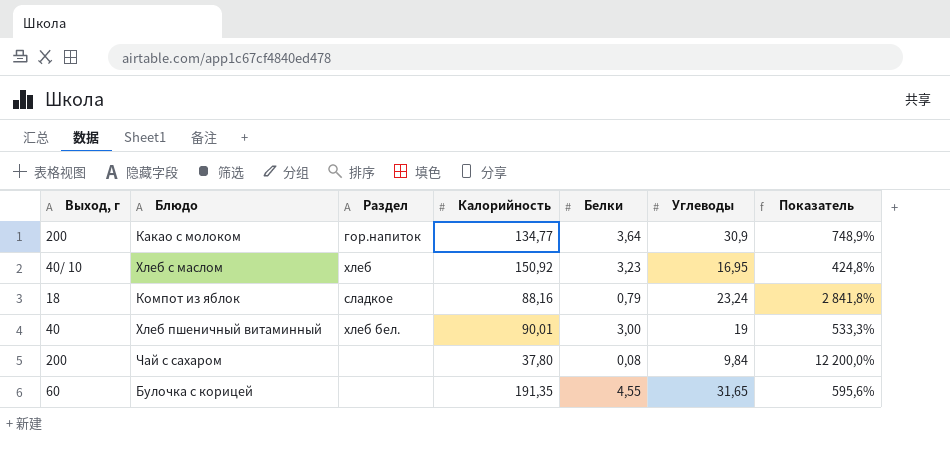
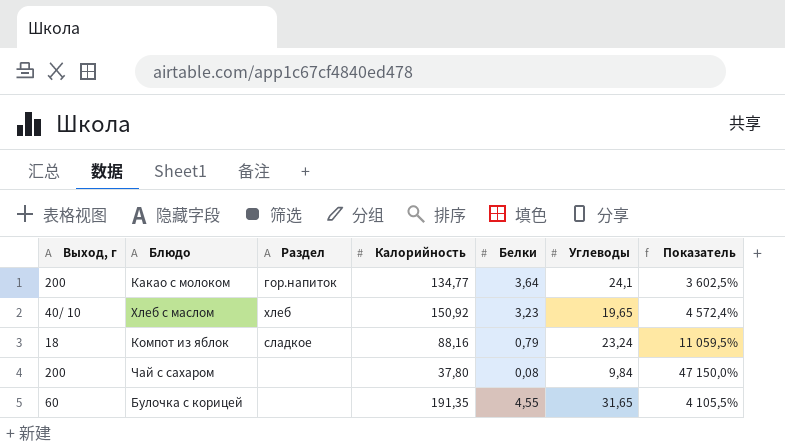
column Показатель | formula: ([Углеводы] - [Белки]) / [Белки] -> ([Калорийность] - [Белки]) / [Белки]
row Хлеб пшеничный витаминный: 40 | хлеб бел. | 90,01 | 3,00 | 19 | 533,3% -> none
Какао с молоком | Углеводы: 30,9 -> 24,1
Хлеб с маслом | Углеводы: 16,95 -> 19,65

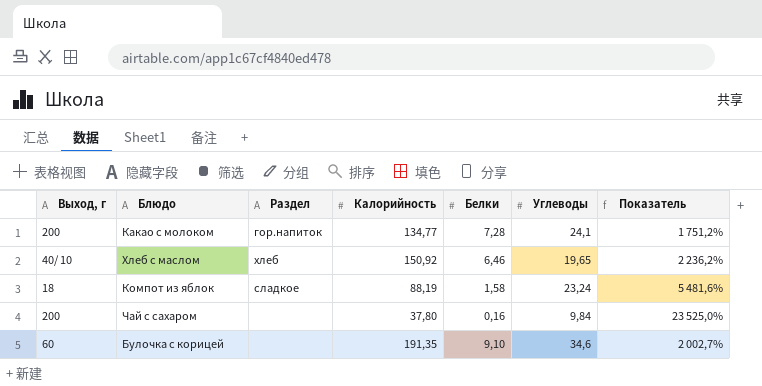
Какао с молоком | Белки: 3,64 -> 7,28
Какао с молоком | Показатель: 3 602,5% -> 1 751,2%
Хлеб с маслом | Белки: 3,23 -> 6,46
Хлеб с маслом | Показатель: 4 572,4% -> 2 236,2%
Компот из яблок | Калорийность: 88,16 -> 88,19
Компот из яблок | Белки: 0,79 -> 1,58
Компот из яблок | Показатель: 11 059,5% -> 5 481,6%
Чай с сахаром | Белки: 0,08 -> 0,16
Чай с сахаром | Показатель: 47 150,0% -> 23 525,0%
Булочка с корицей | Белки: 4,55 -> 9,10
Булочка с корицей | Углеводы: 31,65 -> 34,6
Булочка с корицей | Показатель: 4 105,5% -> 2 002,7%

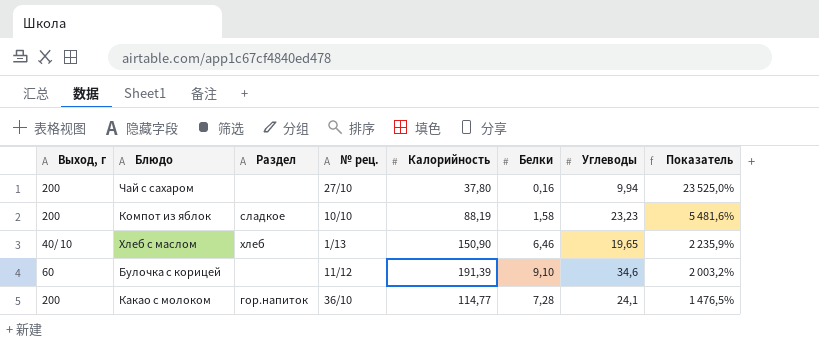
row order: none -> Показатель descending
column № рец. | position: none -> 4
Чай с сахаром | Углеводы: 9,84 -> 9,94
Компот из яблок | Выход, г: 18 -> 200
Компот из яблок | Углеводы: 23,24 -> 23,23
Хлеб с маслом | Калорийность: 150,92 -> 150,90
Хлеб с маслом | Показатель: 2 236,2% -> 2 235,9%
Булочка с корицей | Калорийность: 191,35 -> 191,39
Булочка с корицей | Показатель: 2 002,7% -> 2 003,2%
Какао с молоком | Калорийность: 134,77 -> 114,77
Какао с молоком | Показатель: 1 751,2% -> 1 476,5%

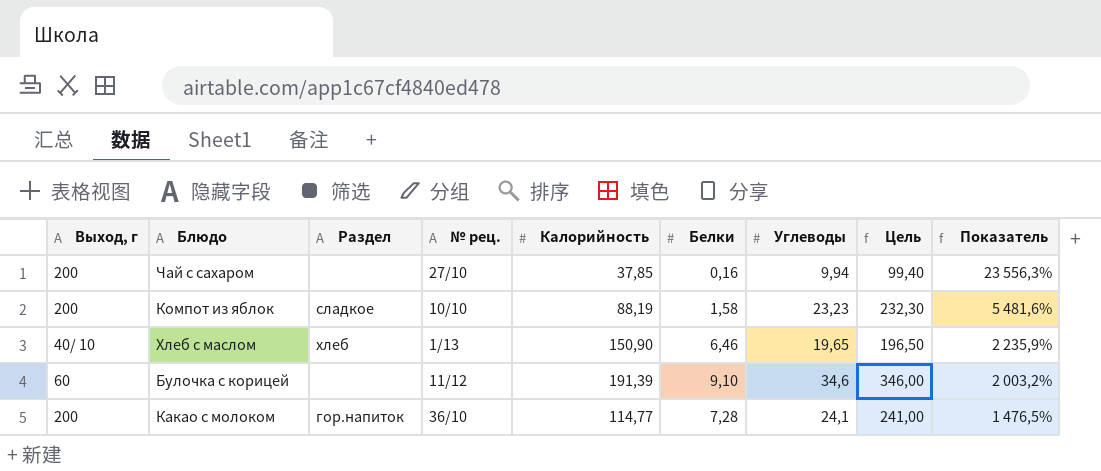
column Цель | formula: none -> [Углеводы] * 10
Чай с сахаром | Калорийность: 37,80 -> 37,85
Чай с сахаром | Показатель: 23 525,0% -> 23 556,3%

